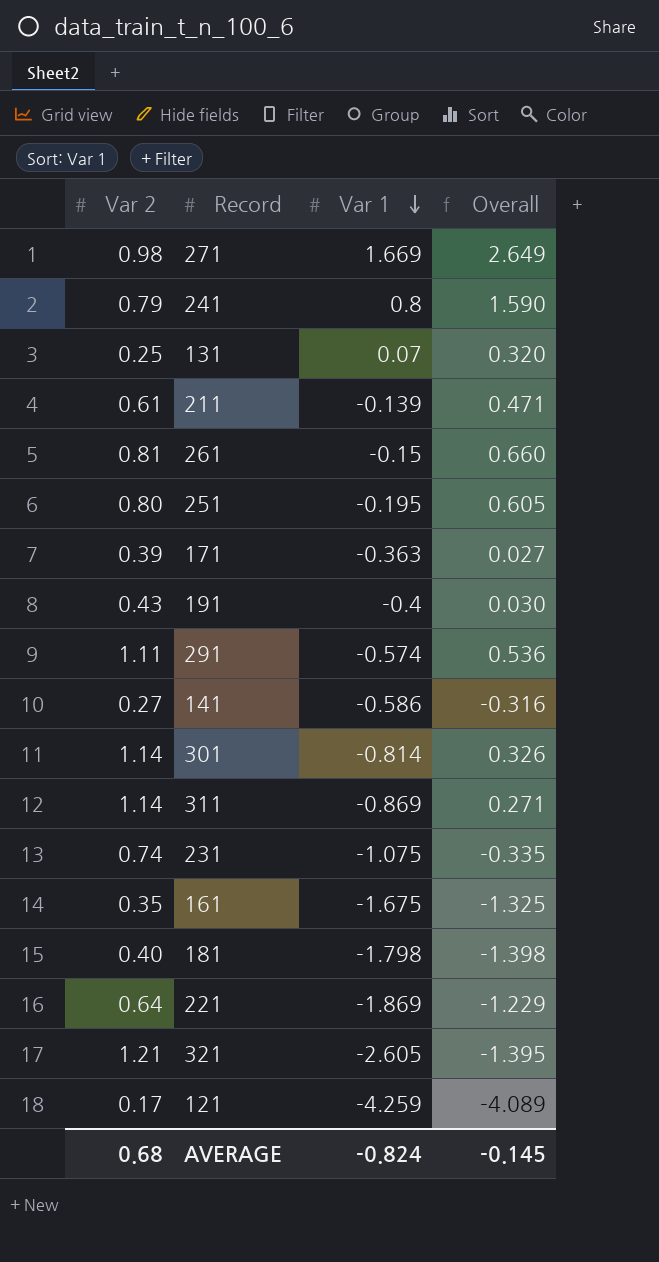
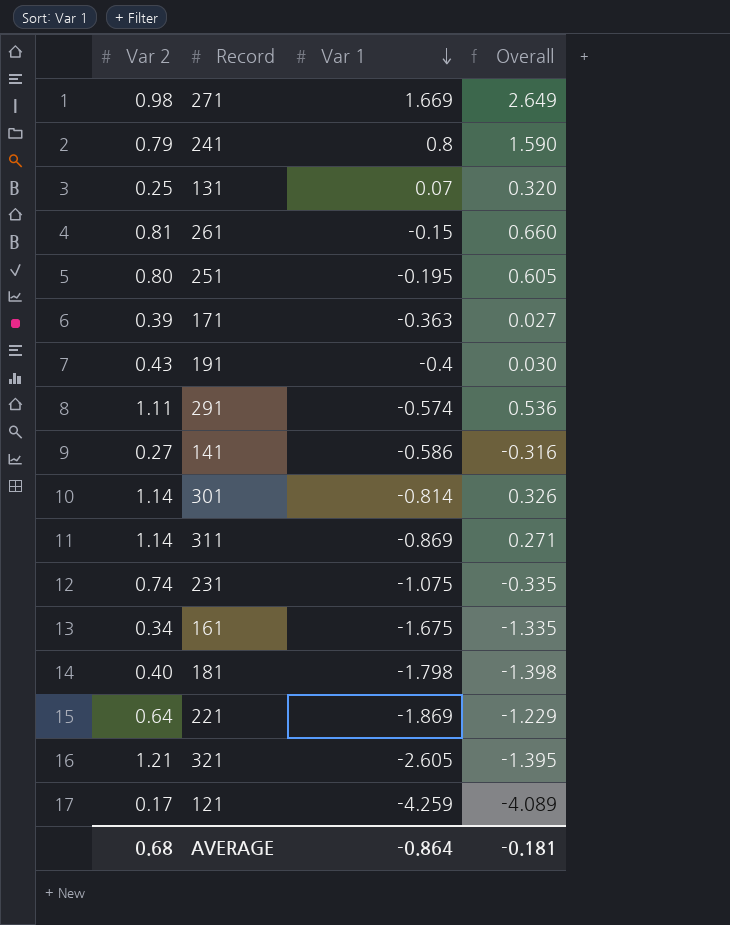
row 211: 0.61 | -0.139 | 0.471 -> none
161 | Var 2: 0.35 -> 0.34
161 | Overall: -1.325 -> -1.335
AVERAGE | Var 1: -0.824 -> -0.864
AVERAGE | Overall: -0.145 -> -0.181

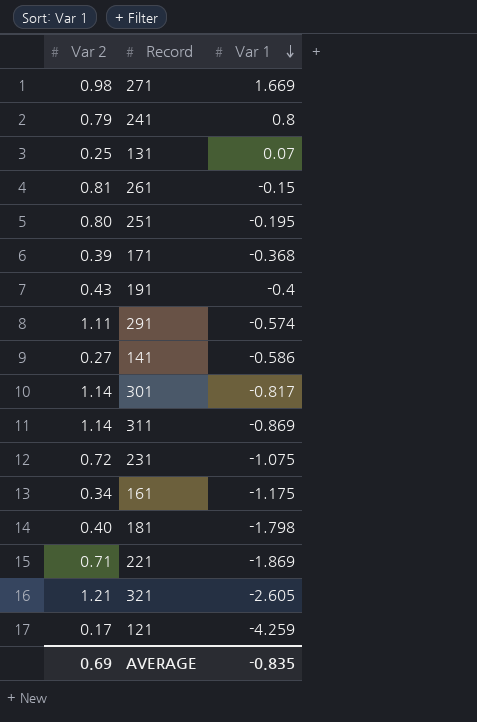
column Overall | formula: [Var 2] + [Var 1] -> none
171 | Var 1: -0.363 -> -0.368
301 | Var 1: -0.814 -> -0.817
231 | Var 2: 0.74 -> 0.72
161 | Var 1: -1.675 -> -1.175
221 | Var 2: 0.64 -> 0.71
AVERAGE | Var 2: 0.68 -> 0.69
AVERAGE | Var 1: -0.864 -> -0.835

